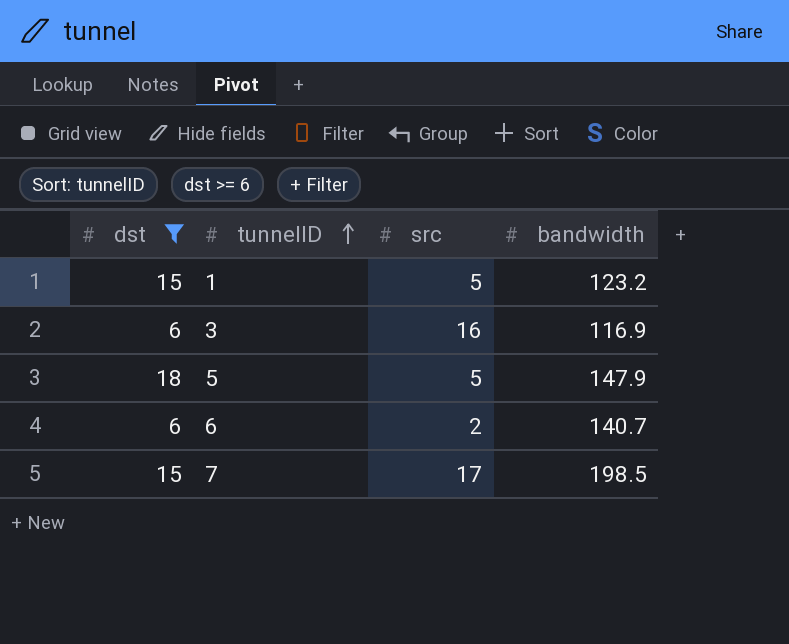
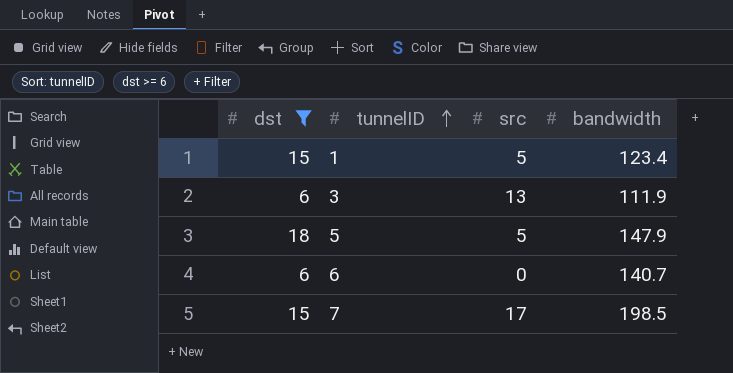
1 | bandwidth: 123.2 -> 123.4
3 | src: 16 -> 13
3 | bandwidth: 116.9 -> 111.9
6 | src: 2 -> 0

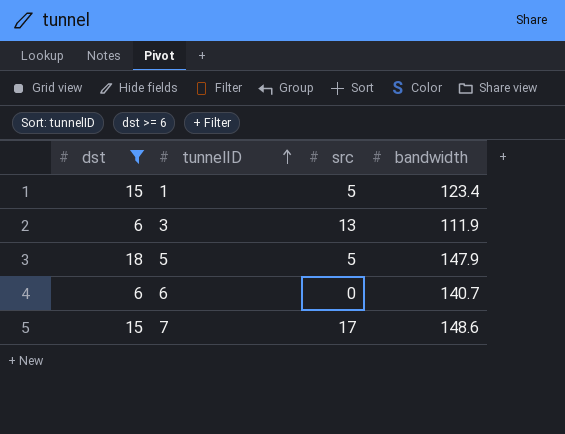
7 | bandwidth: 198.5 -> 148.6

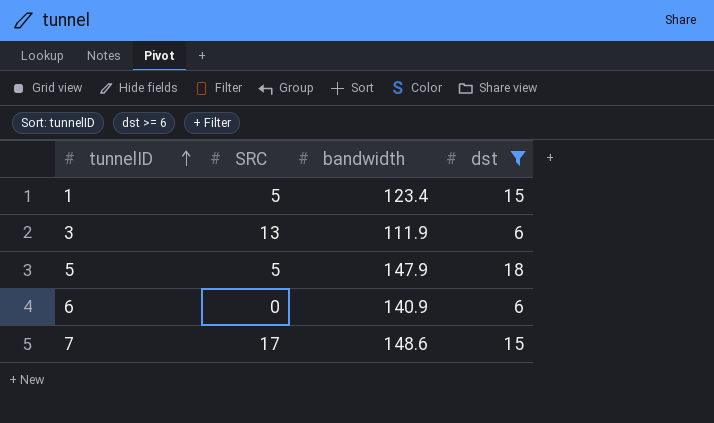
column name: src -> SRC
column dst | position: 1 -> 4
6 | bandwidth: 140.7 -> 140.9

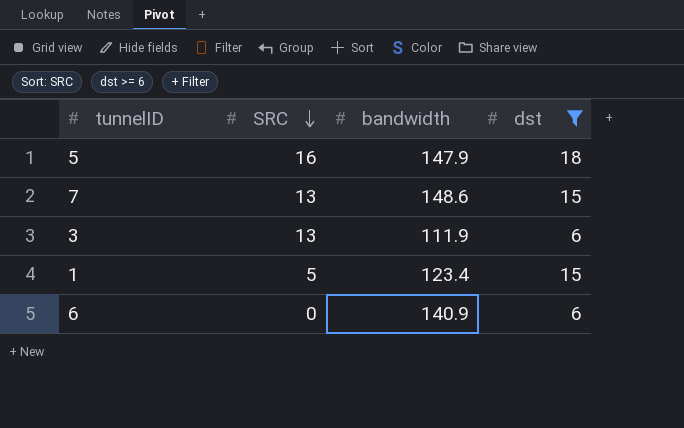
row order: tunnelID ascending -> SRC descending
5 | SRC: 5 -> 16
7 | SRC: 17 -> 13

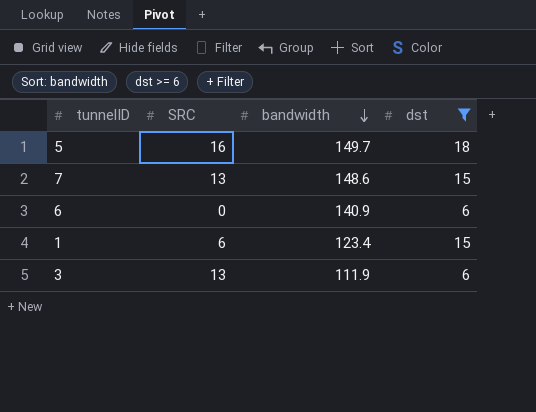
row order: SRC descending -> bandwidth descending
5 | bandwidth: 147.9 -> 149.7
1 | SRC: 5 -> 6

